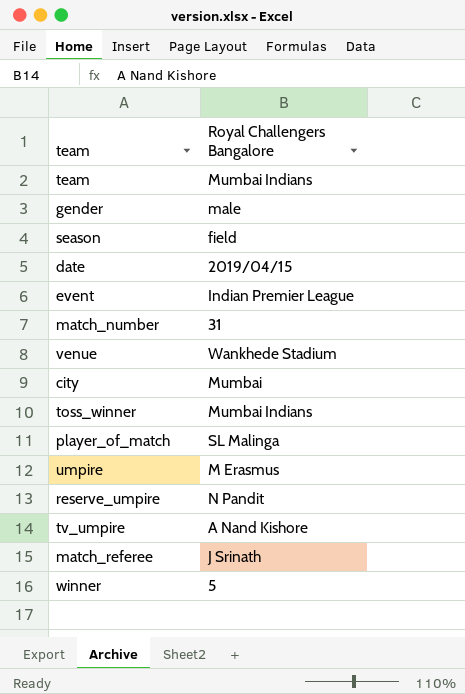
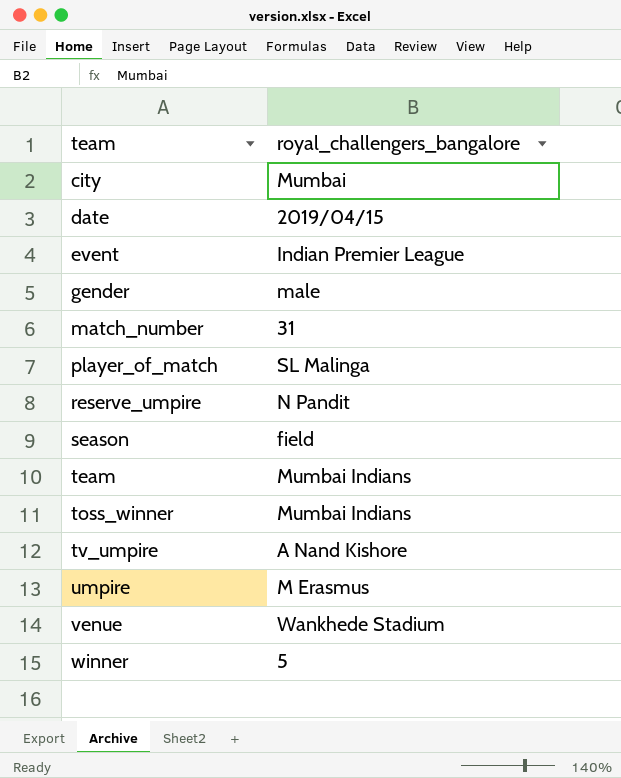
row order: none -> team ascending
column name: Royal Challengers Bangalore -> royal_challengers_bangalore
row match_referee: J Srinath -> none

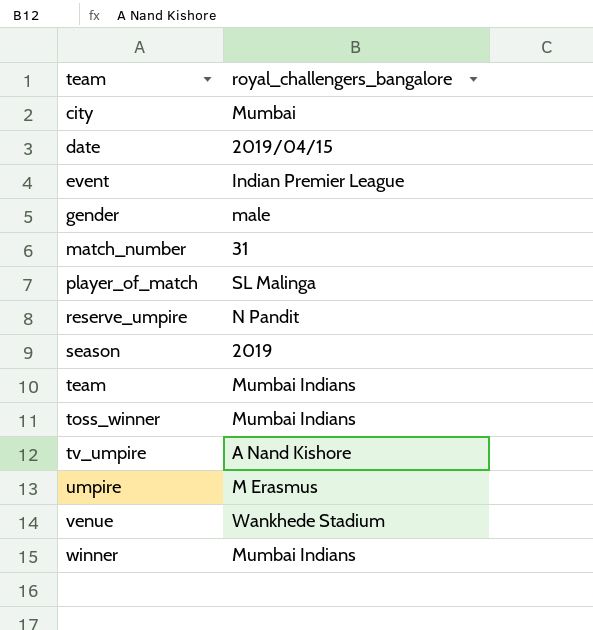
season | royal_challengers_bangalore: field -> 2019
winner | royal_challengers_bangalore: 5 -> Mumbai Indians

